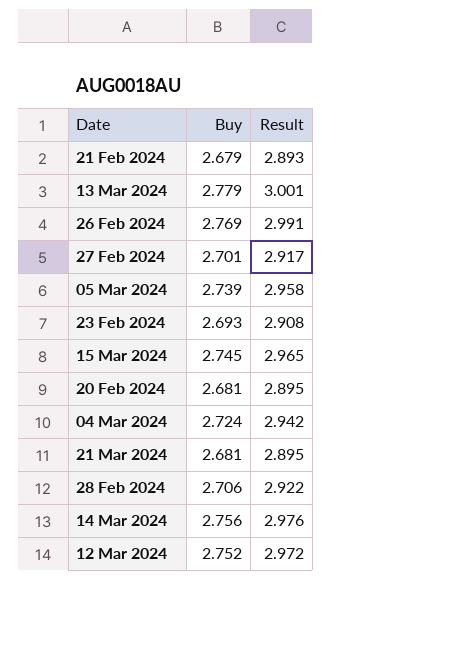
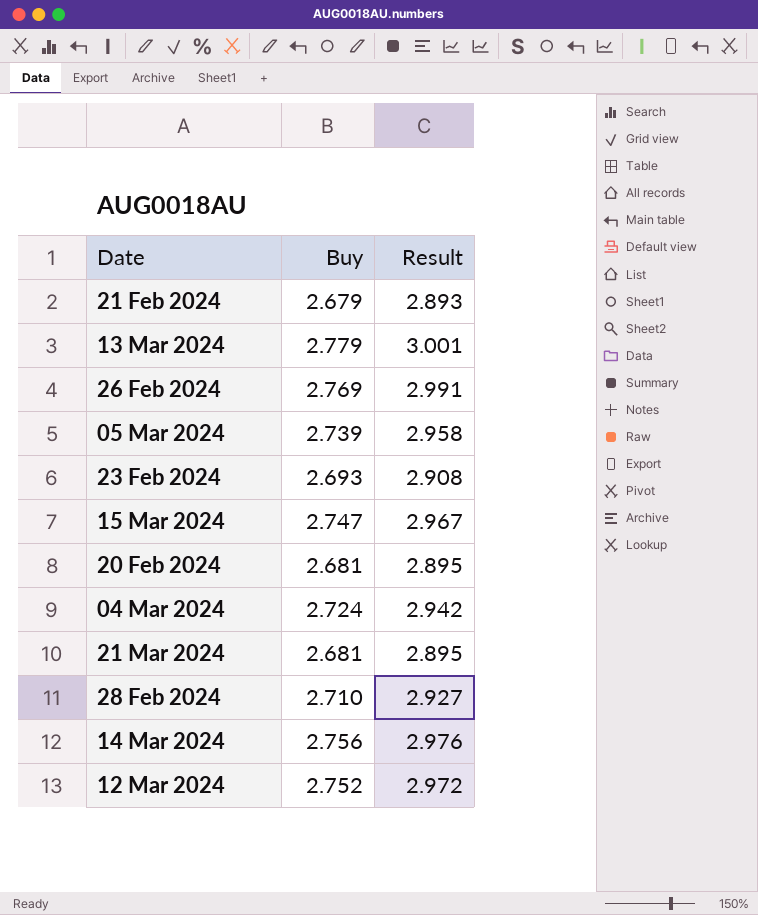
row 27 Feb 2024: 2.701 | 2.917 -> none
15 Mar 2024 | Buy: 2.745 -> 2.747
15 Mar 2024 | Result: 2.965 -> 2.967
28 Feb 2024 | Buy: 2.706 -> 2.710
28 Feb 2024 | Result: 2.922 -> 2.927

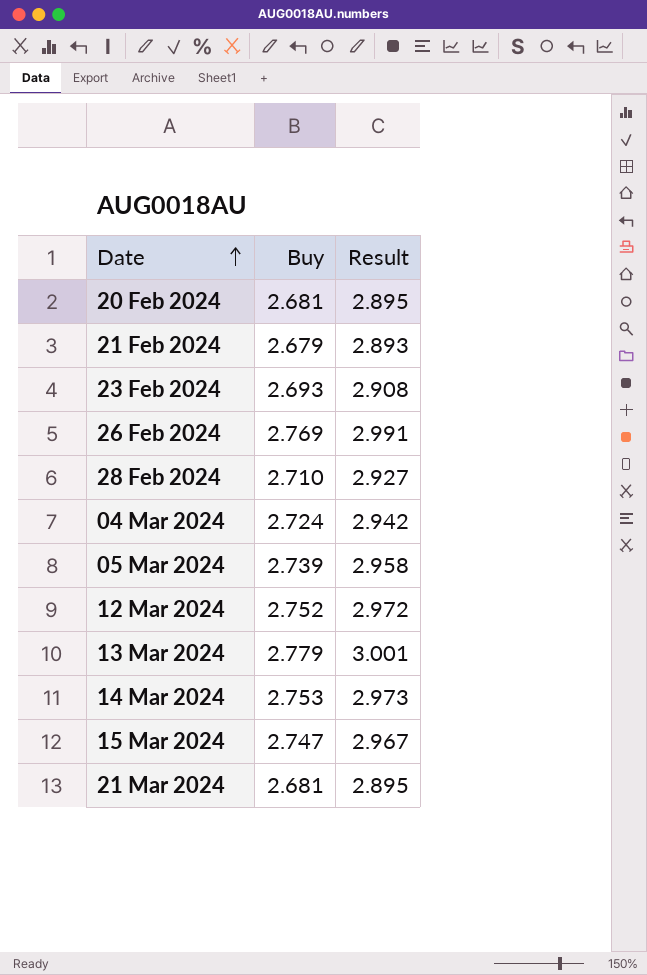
row order: none -> Date ascending
14 Mar 2024 | Buy: 2.756 -> 2.753
14 Mar 2024 | Result: 2.976 -> 2.973

